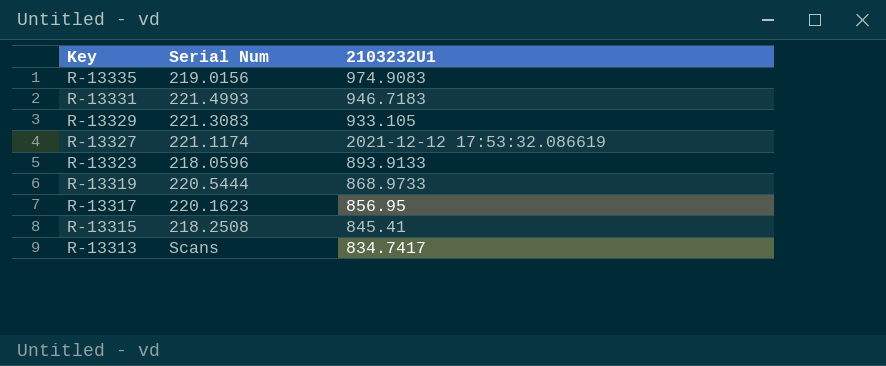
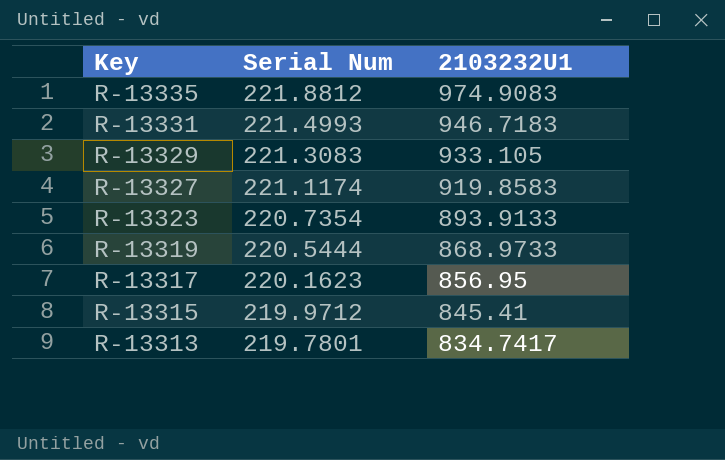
R-13335 | Serial Num: 219.0156 -> 221.8812
R-13327 | 2103232U1: 2021-12-12 17:53:32.086619 -> 919.8583
R-13323 | Serial Num: 218.0596 -> 220.7354
R-13315 | Serial Num: 218.2508 -> 219.9712
R-13313 | Serial Num: Scans -> 219.7801

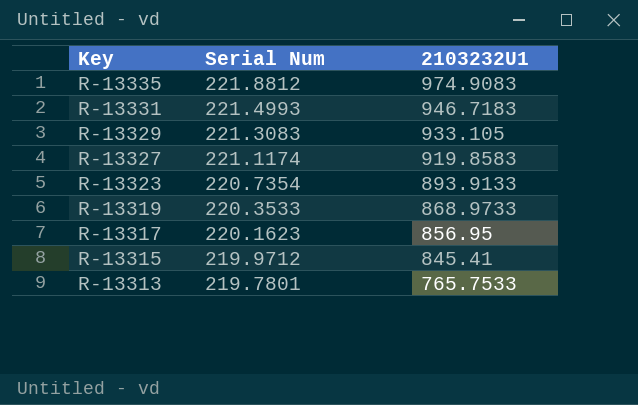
R-13319 | Serial Num: 220.5444 -> 220.3533
R-13313 | 2103232U1: 834.7417 -> 765.7533

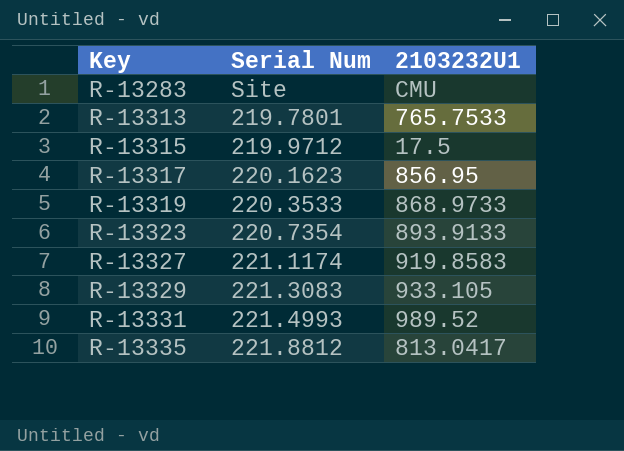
row order: Key descending -> Key ascending
row R-13283: none -> Site | CMU
R-13315 | 2103232U1: 845.41 -> 17.5
R-13331 | 2103232U1: 946.7183 -> 989.52
R-13335 | 2103232U1: 974.9083 -> 813.0417

